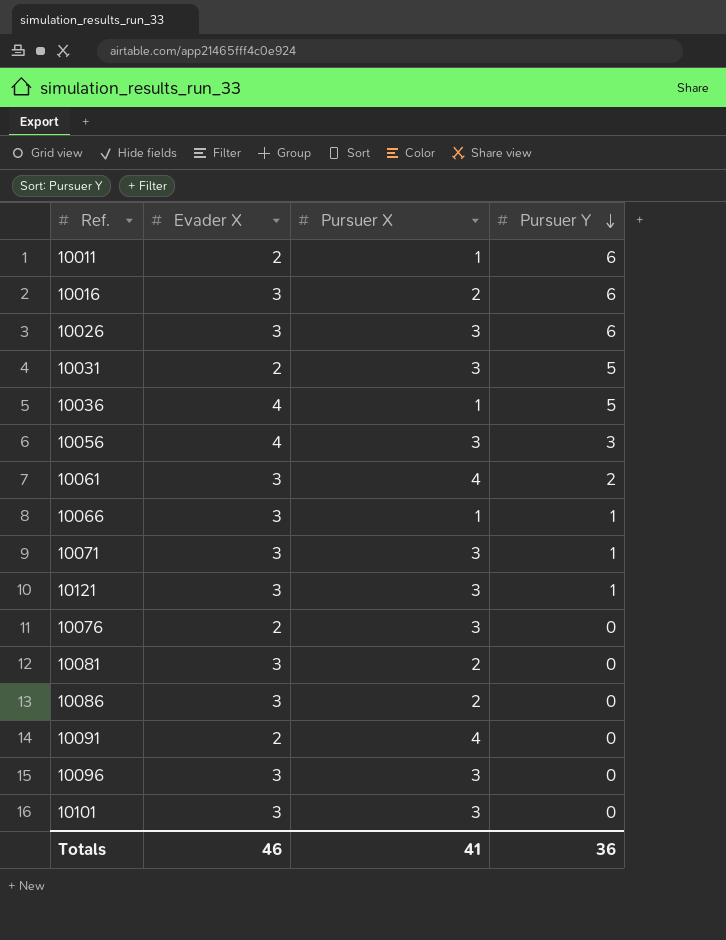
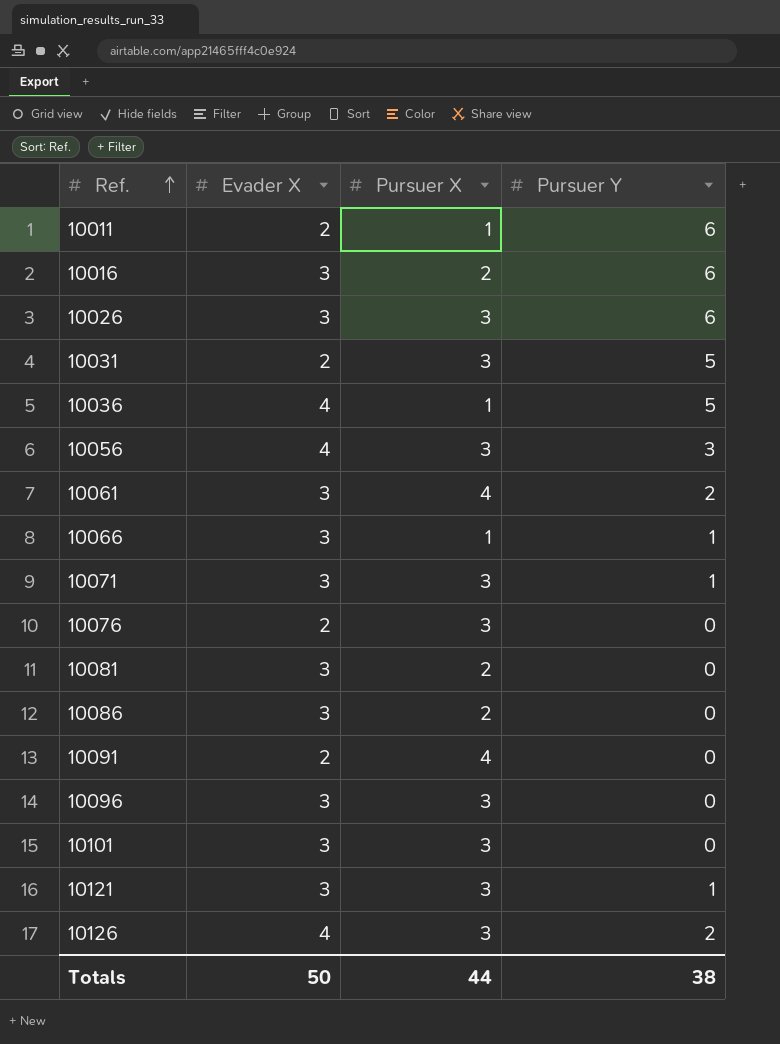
row order: Pursuer Y descending -> Ref. ascending
row 10126: none -> 4 | 3 | 2
Totals | Evader X: 46 -> 50
Totals | Pursuer X: 41 -> 44
Totals | Pursuer Y: 36 -> 38

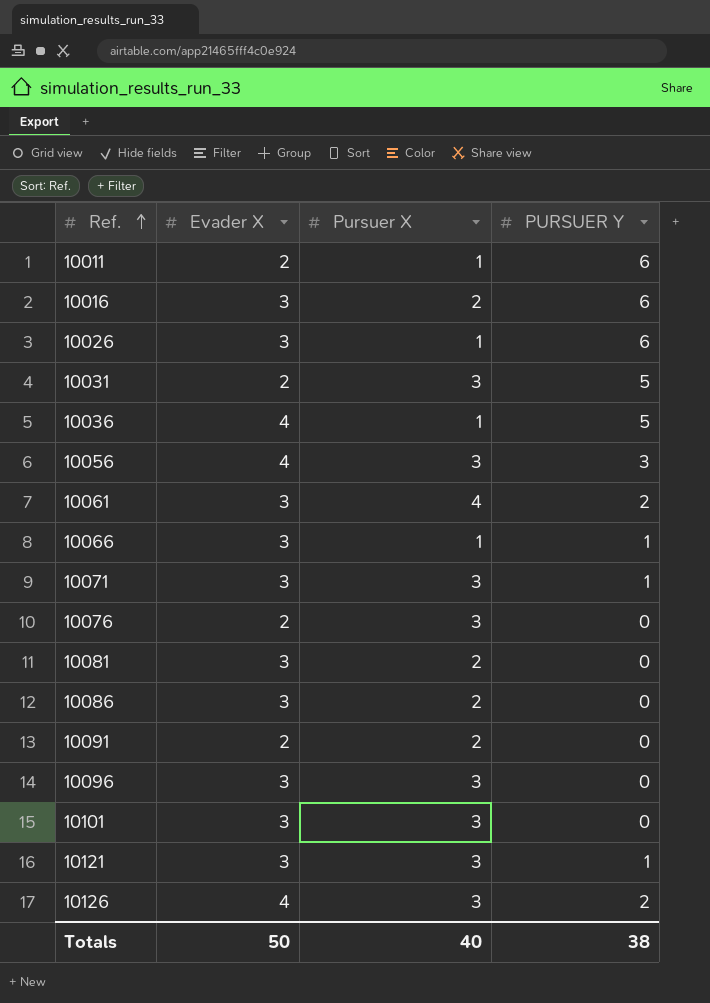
column name: Pursuer Y -> PURSUER Y
10026 | Pursuer X: 3 -> 1
10091 | Pursuer X: 4 -> 2
Totals | Pursuer X: 44 -> 40

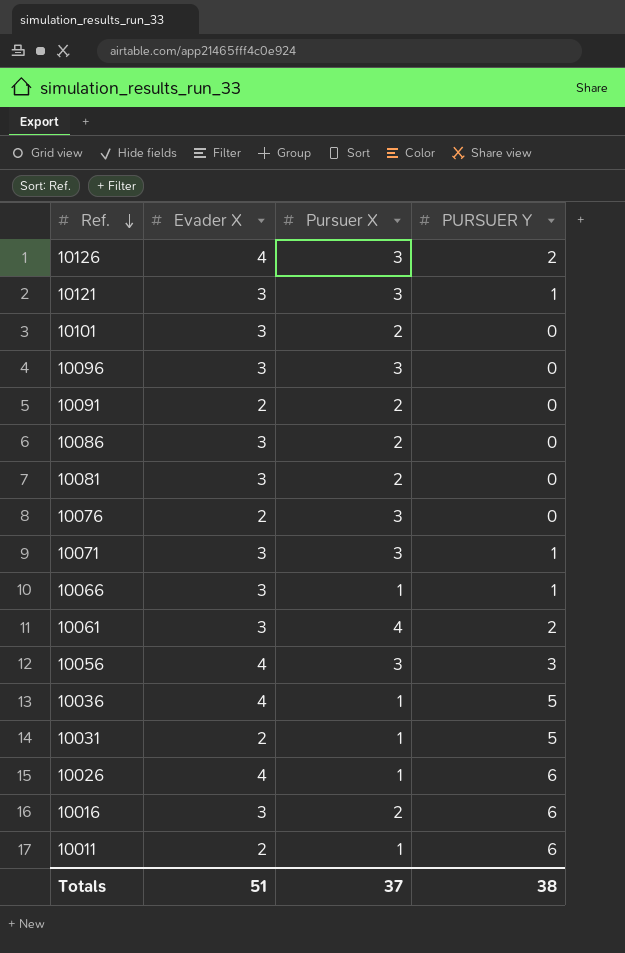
row order: Ref. ascending -> Ref. descending
10101 | Pursuer X: 3 -> 2
10031 | Pursuer X: 3 -> 1
10026 | Evader X: 3 -> 4
Totals | Evader X: 50 -> 51
Totals | Pursuer X: 40 -> 37

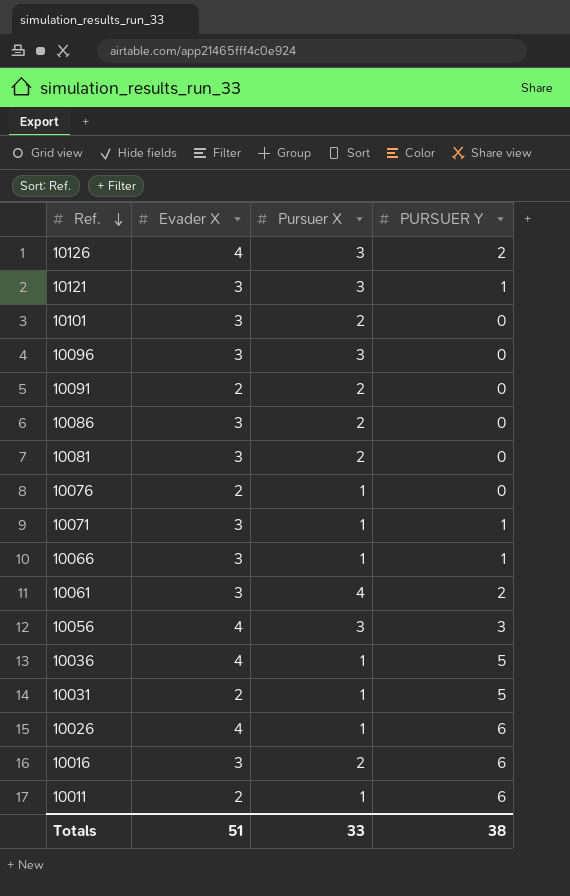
10076 | Pursuer X: 3 -> 1
10071 | Pursuer X: 3 -> 1
Totals | Pursuer X: 37 -> 33

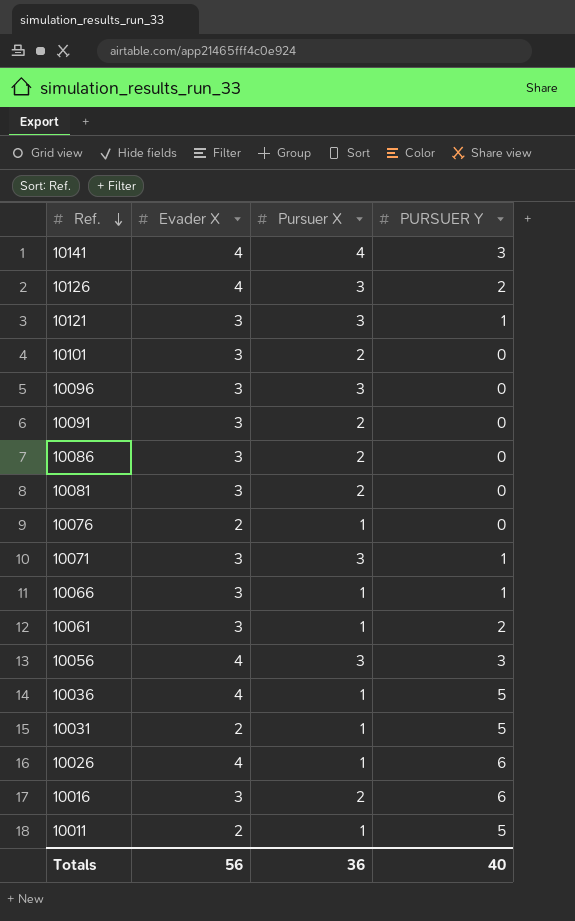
row 10141: none -> 4 | 4 | 3
10091 | Evader X: 2 -> 3
10071 | Pursuer X: 1 -> 3
10061 | Pursuer X: 4 -> 1
10011 | PURSUER Y: 6 -> 5
Totals | Evader X: 51 -> 56
Totals | Pursuer X: 33 -> 36
Totals | PURSUER Y: 38 -> 40

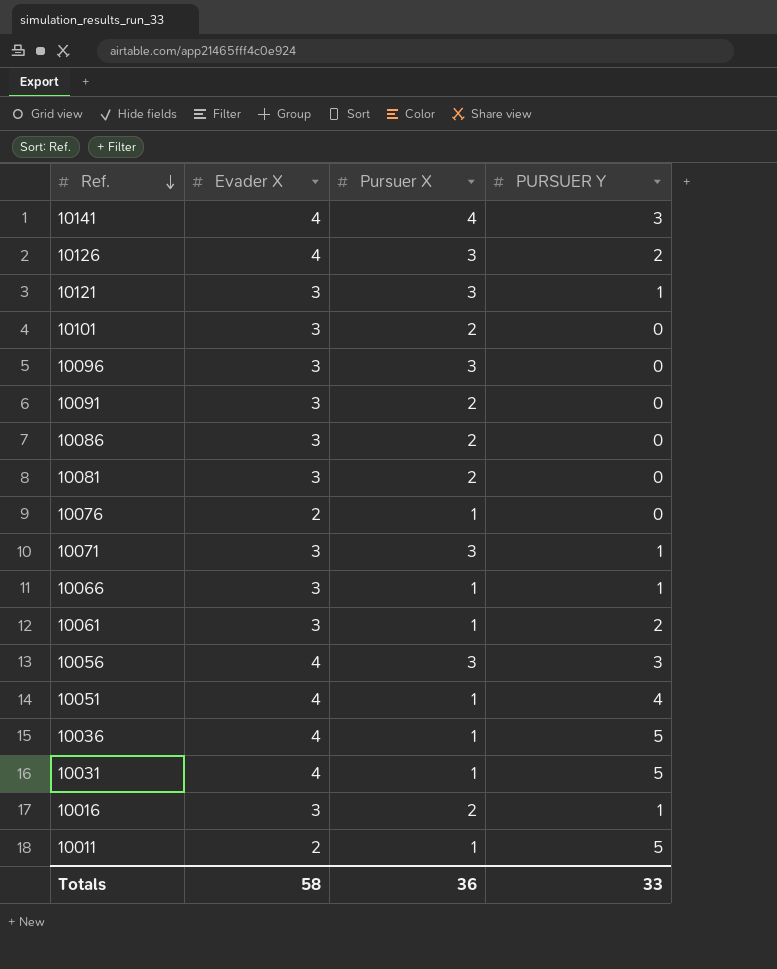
row 10026: 4 | 1 | 6 -> none
row 10051: none -> 4 | 1 | 4
10031 | Evader X: 2 -> 4
10016 | PURSUER Y: 6 -> 1
Totals | Evader X: 56 -> 58
Totals | PURSUER Y: 40 -> 33

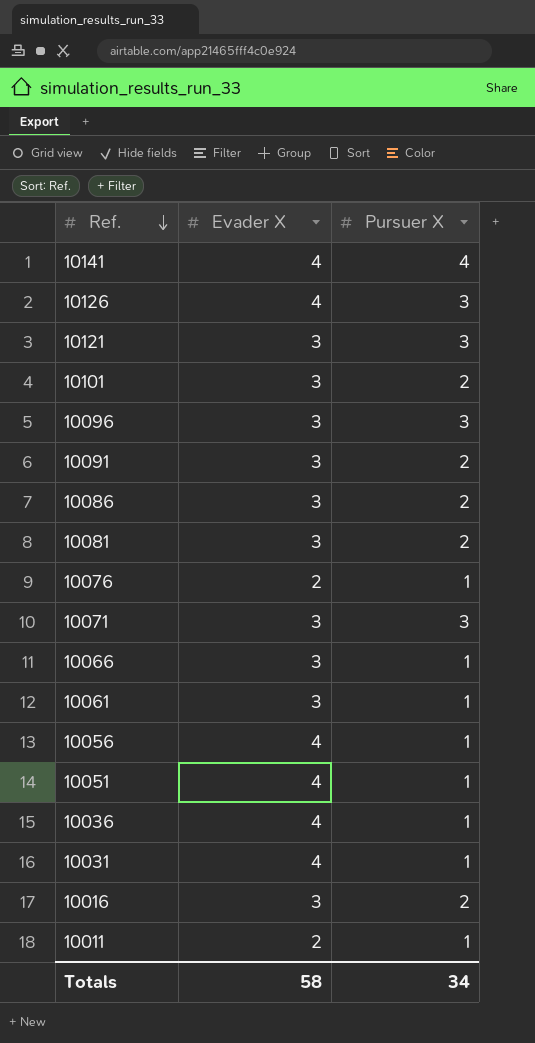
column PURSUER Y | position: 4 -> none
10056 | Pursuer X: 3 -> 1
Totals | Pursuer X: 36 -> 34

